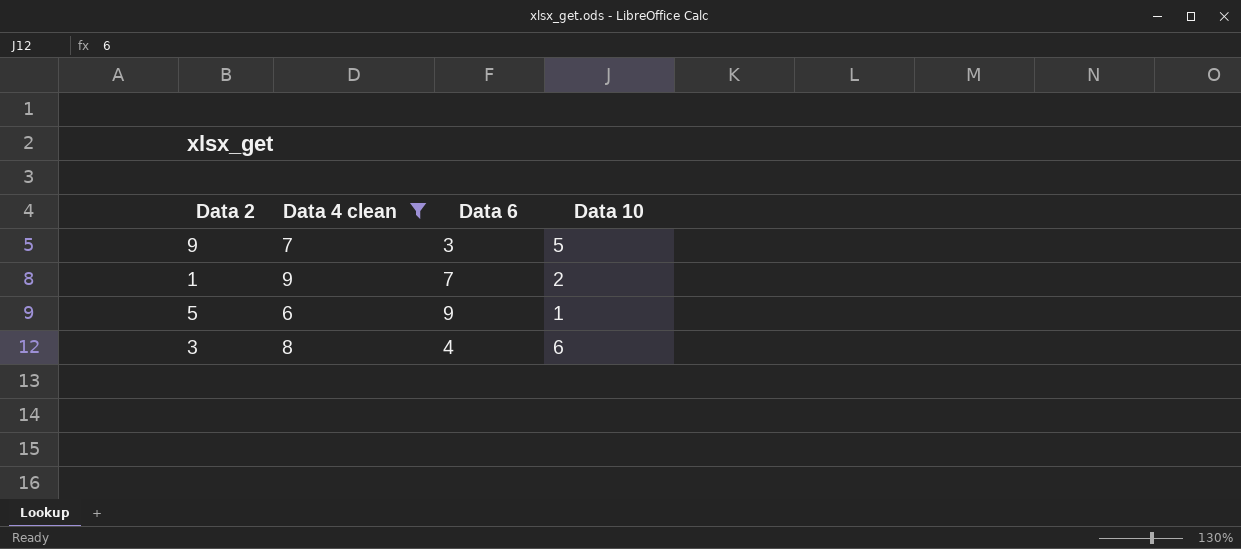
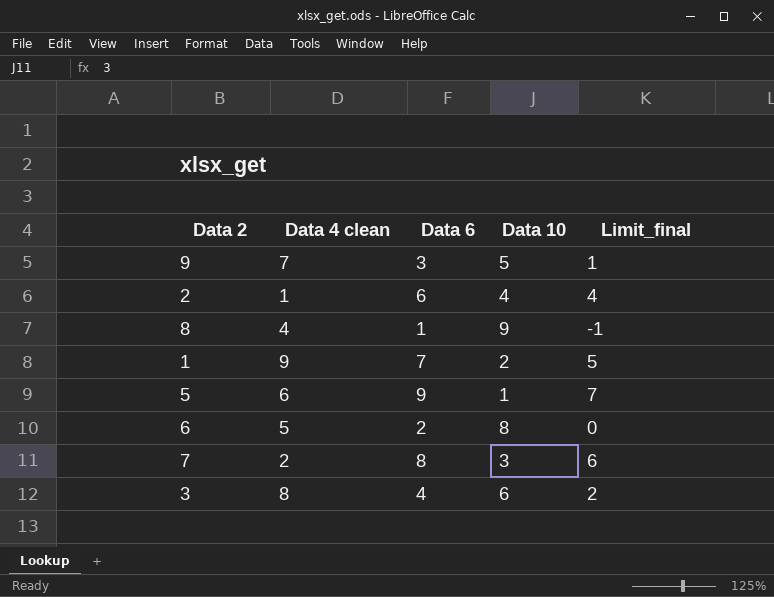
filter: Data 4 clean >= 6 -> none
column Limit_final | formula: none -> [Data 6] - 2

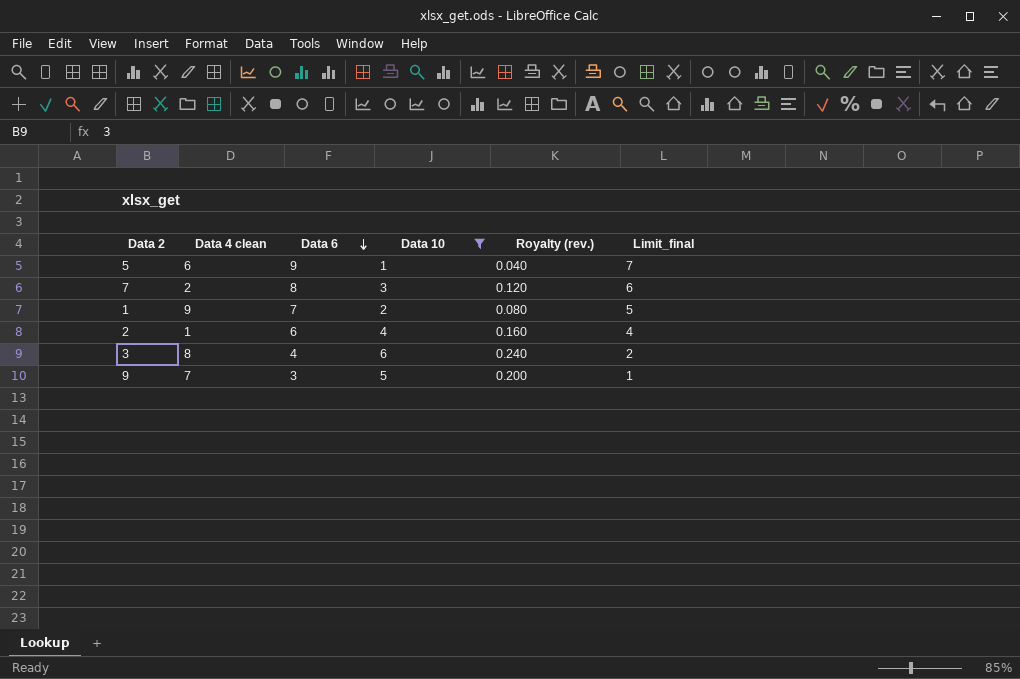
filter: none -> Data 10 <= 6
row order: none -> Data 6 descending
column Royalty (rev.) | formula: none -> [Data 10] * 0.04

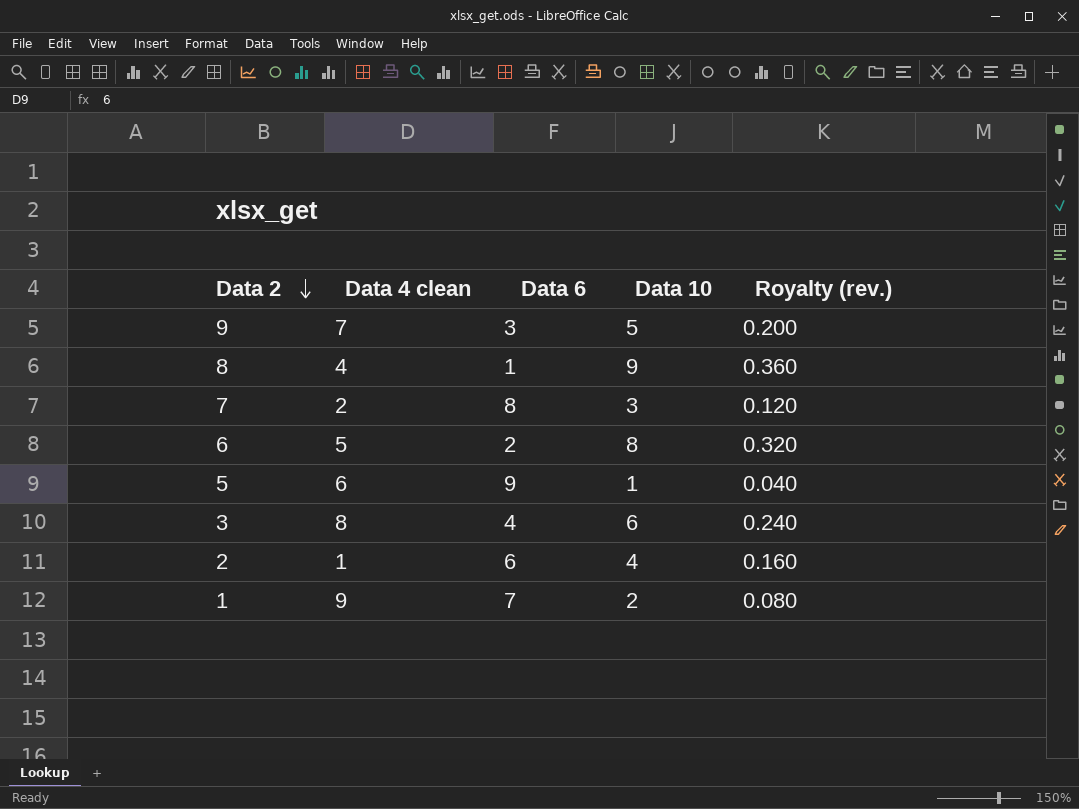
filter: Data 10 <= 6 -> none
row order: Data 6 descending -> Data 2 descending
column Limit_final | formula: [Data 6] - 2 -> none

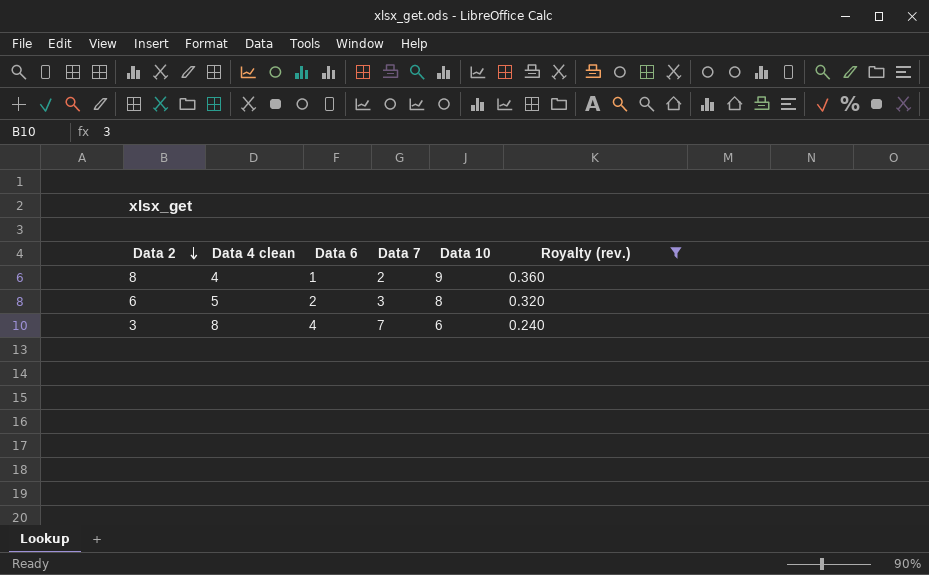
filter: none -> Royalty (rev.) >= 0.240
column Data 7 | position: none -> 4

